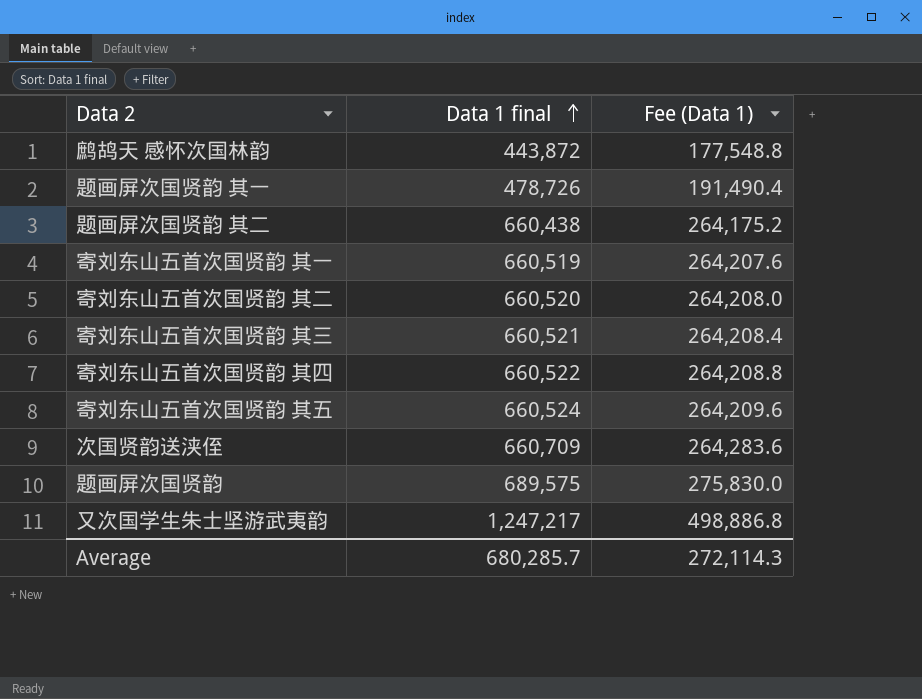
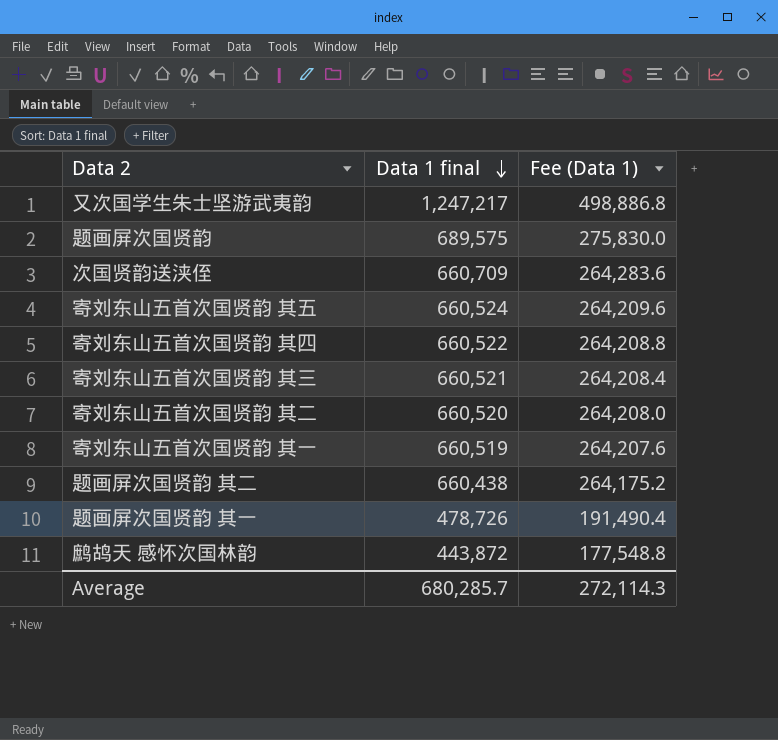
row order: Data 1 final ascending -> Data 1 final descending

